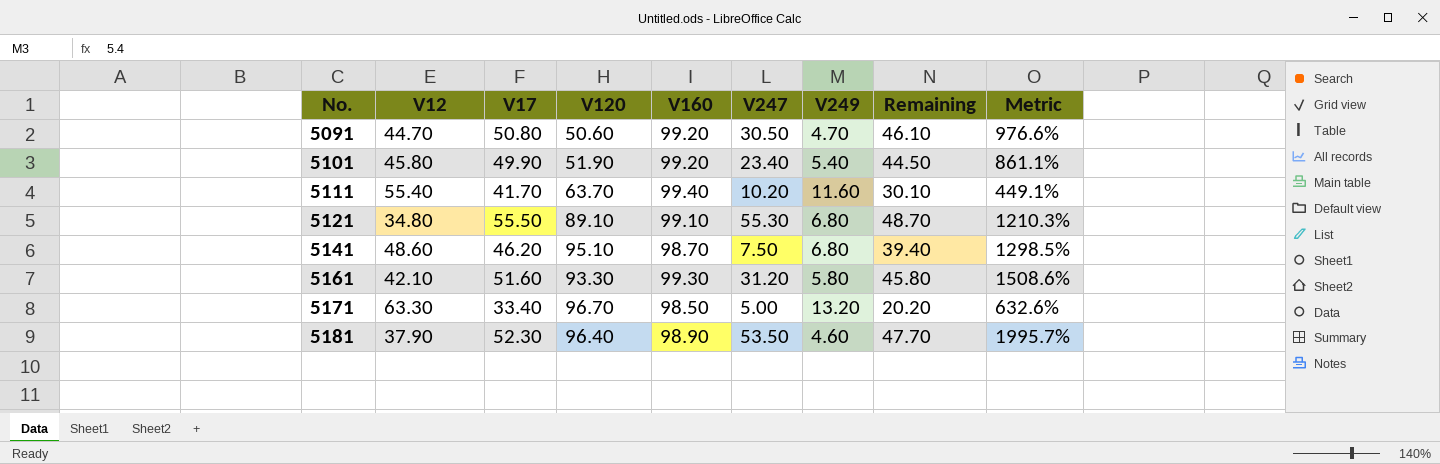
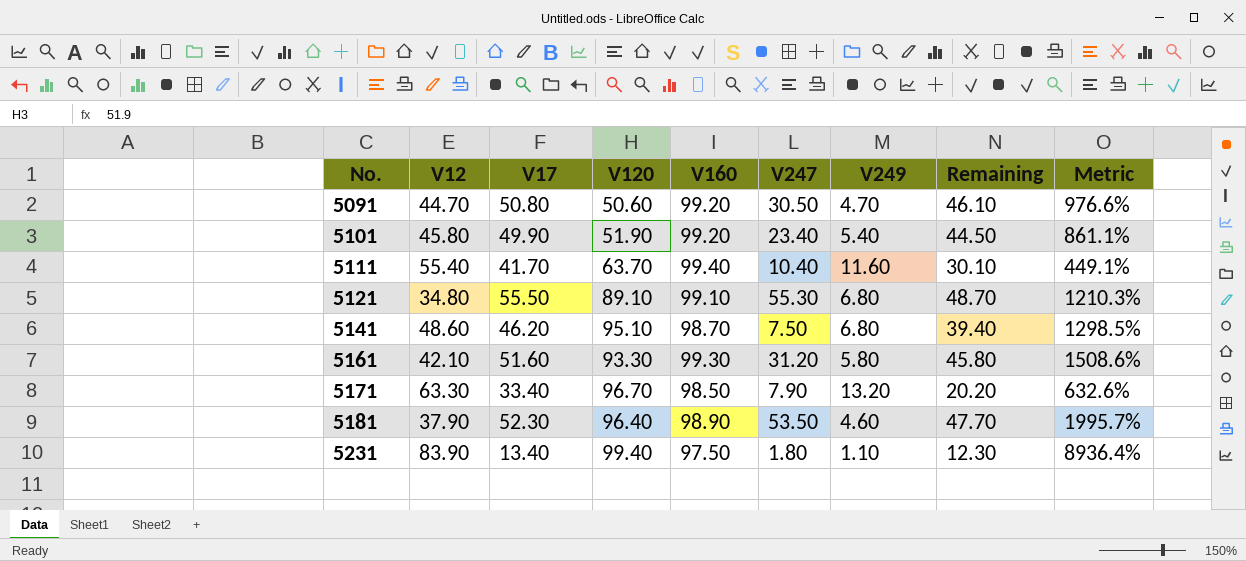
5111 | V247: 10.20 -> 10.40
5171 | V247: 5.00 -> 7.90
row 5231: none -> 83.90 | 13.40 | 99.40 | 97.50 | 1.80 | 1.10 | 12.30 | 8936.4%

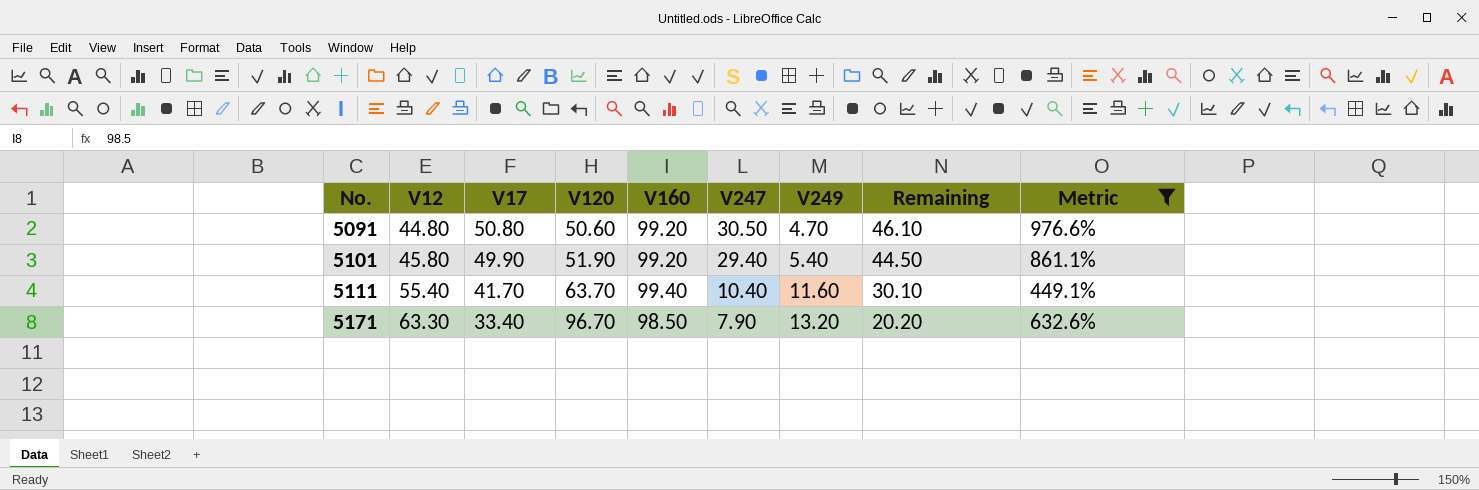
filter: none -> Metric <= 976.6%
5091 | V12: 44.70 -> 44.80
5101 | V247: 23.40 -> 29.40

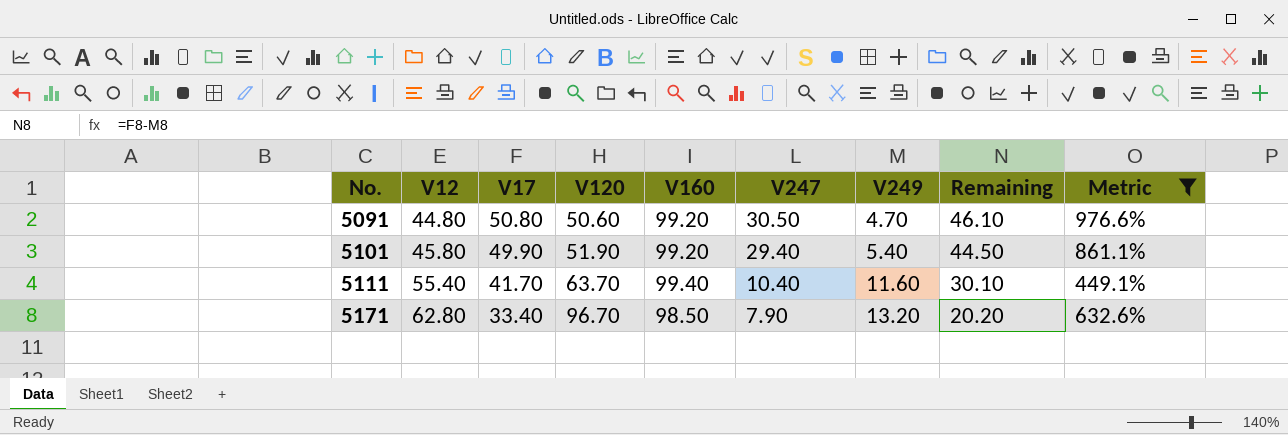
5171 | V12: 63.30 -> 62.80

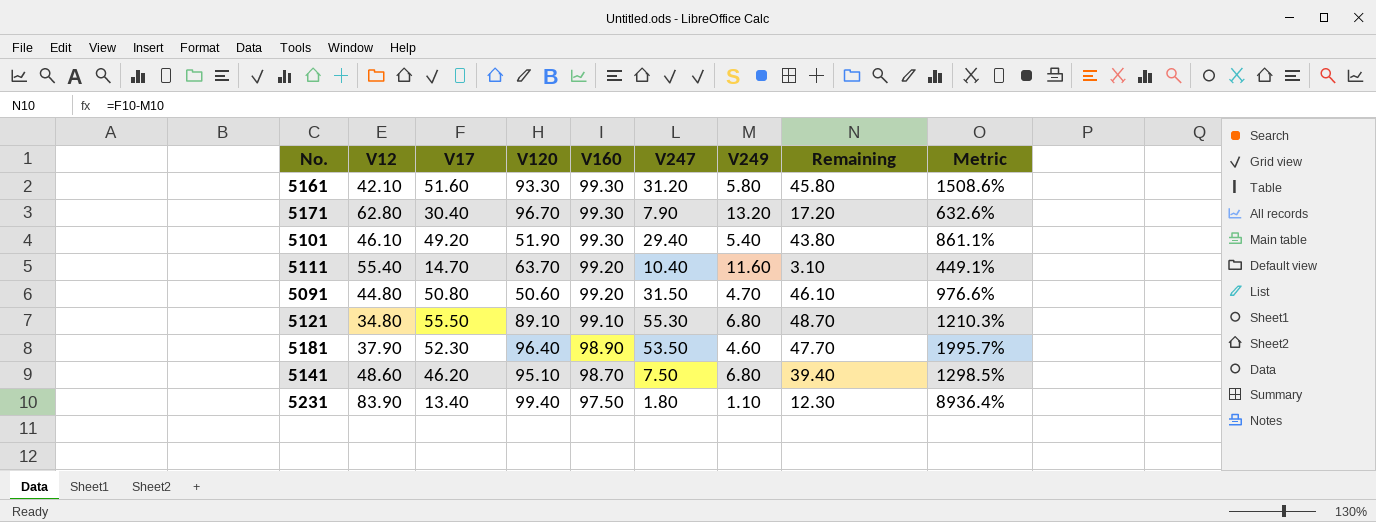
filter: Metric <= 976.6% -> none
row order: No. ascending -> V160 descending
5171 | V17: 33.40 -> 30.40
5171 | V160: 98.50 -> 99.30
5171 | Remaining: 20.20 -> 17.20
5101 | V12: 45.80 -> 46.10
5101 | V17: 49.90 -> 49.20
5101 | V160: 99.20 -> 99.30
5101 | Remaining: 44.50 -> 43.80
5111 | V17: 41.70 -> 14.70
5111 | V160: 99.40 -> 99.20
5111 | Remaining: 30.10 -> 3.10
5091 | V247: 30.50 -> 31.50

